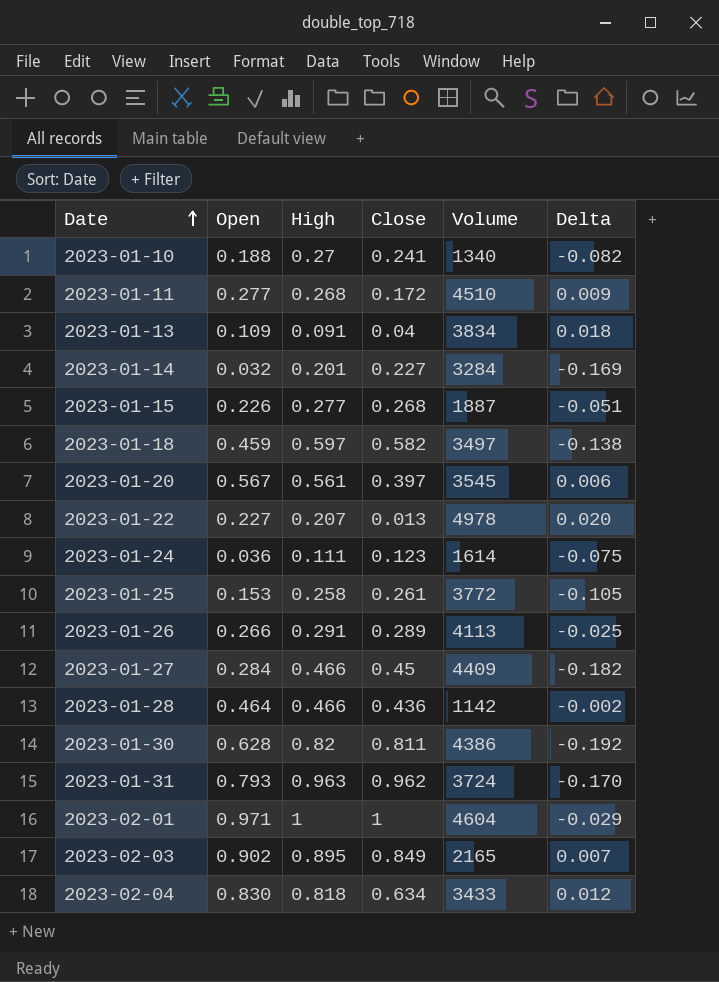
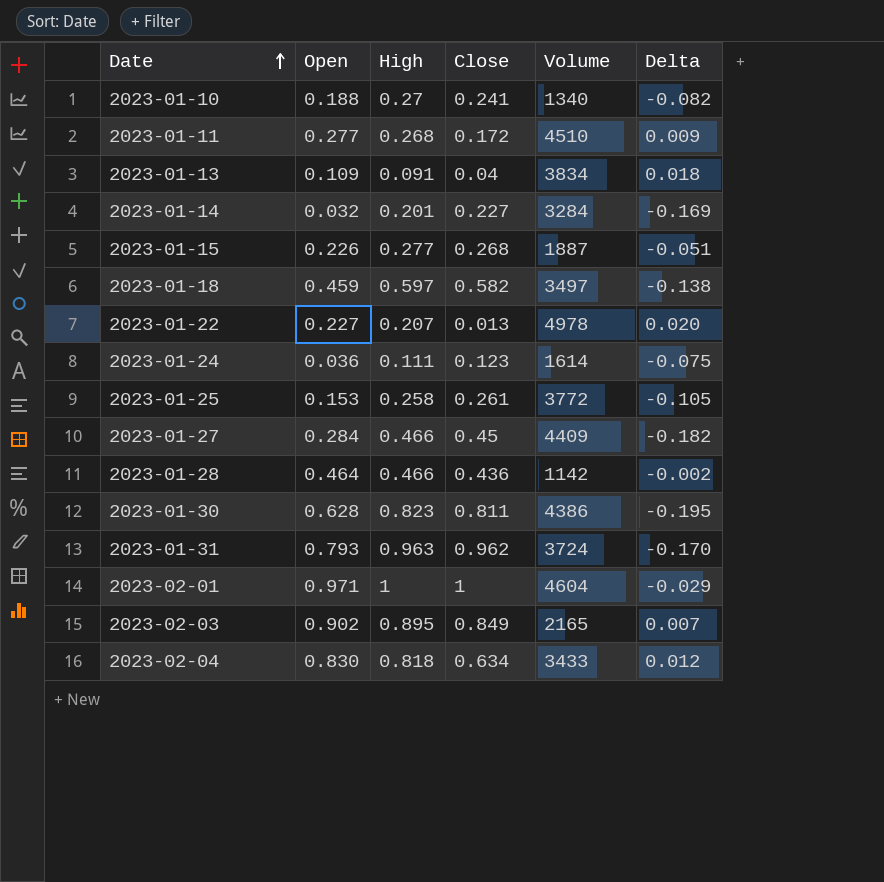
row 2023-01-20: 0.567 | 0.561 | 0.397 | 3545 | 0.006 -> none
row 2023-01-26: 0.266 | 0.291 | 0.289 | 4113 | -0.025 -> none
2023-01-30 | High: 0.82 -> 0.823
2023-01-30 | Delta: -0.192 -> -0.195

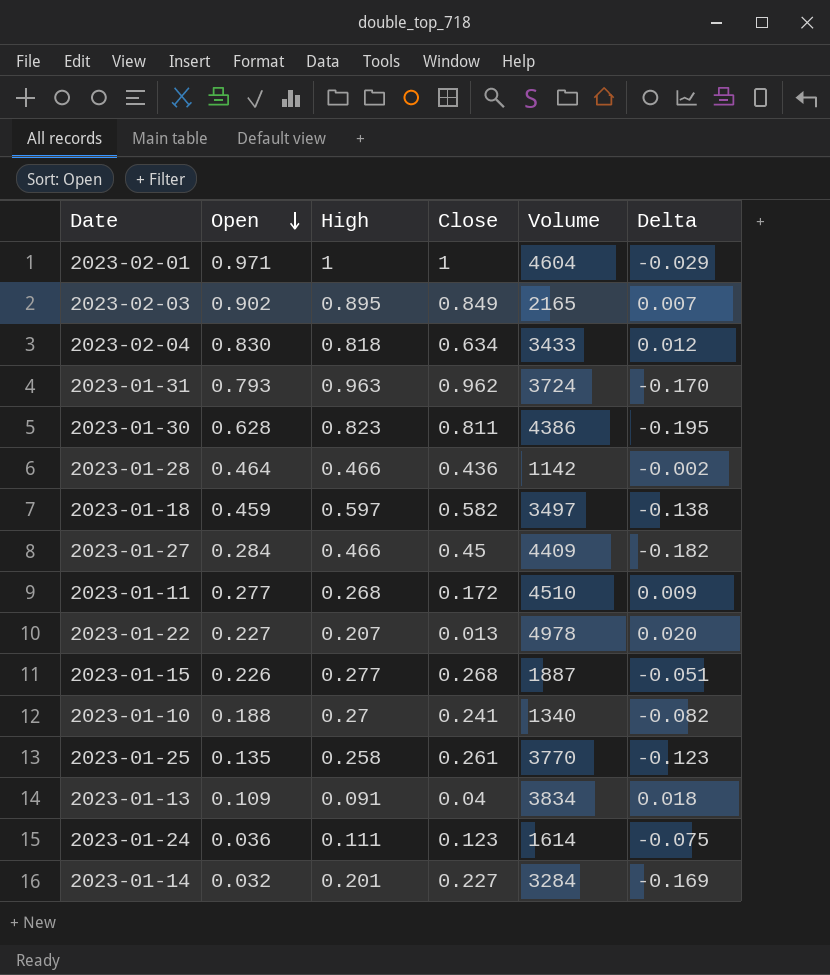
row order: Date ascending -> Open descending
2023-01-25 | Open: 0.153 -> 0.135
2023-01-25 | Volume: 3772 -> 3770
2023-01-25 | Delta: -0.105 -> -0.123

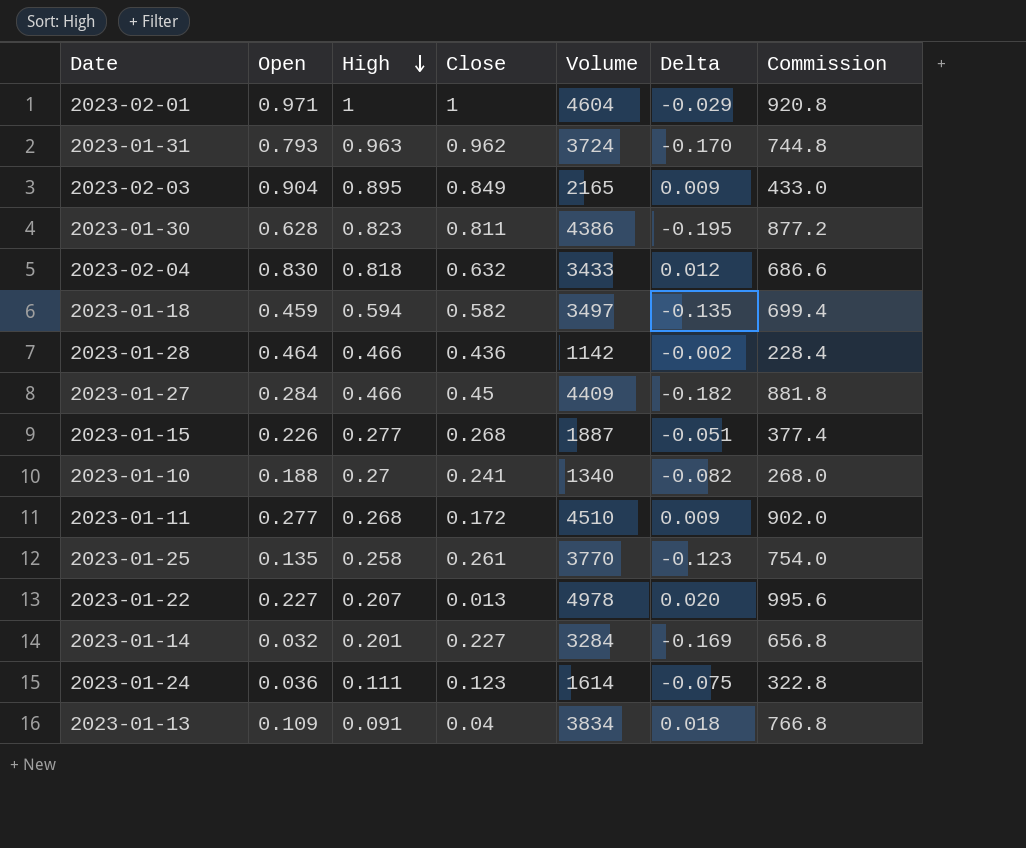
row order: Open descending -> High descending
column Commission | formula: none -> [Volume] * 0.2
2023-02-03 | Open: 0.902 -> 0.904
2023-02-03 | Delta: 0.007 -> 0.009
2023-02-04 | Close: 0.634 -> 0.632
2023-01-18 | High: 0.597 -> 0.594
2023-01-18 | Delta: -0.138 -> -0.135

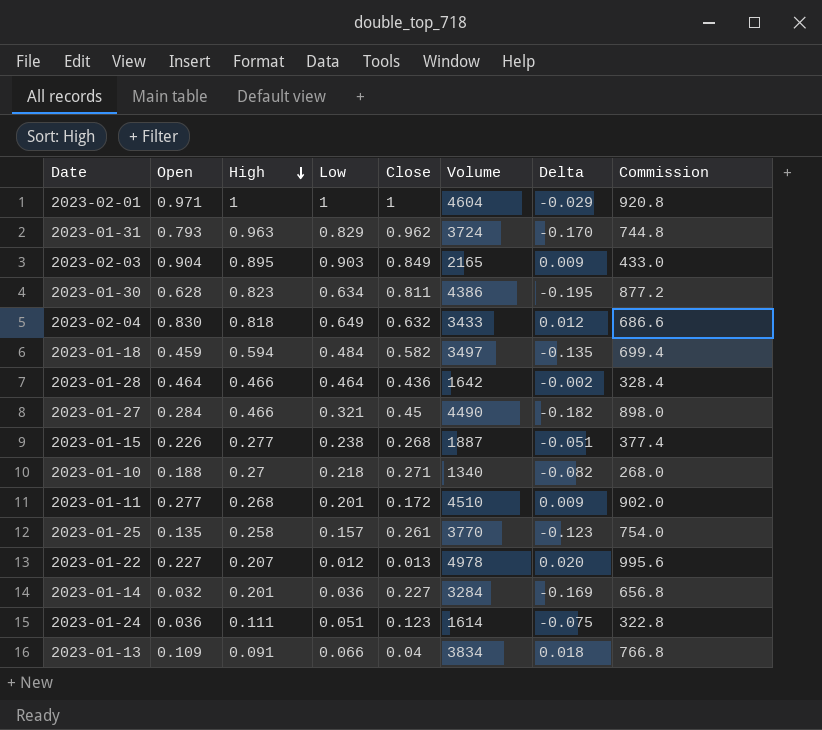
column Low | position: none -> 4
2023-01-28 | Volume: 1142 -> 1642
2023-01-28 | Commission: 228.4 -> 328.4
2023-01-27 | Volume: 4409 -> 4490
2023-01-27 | Commission: 881.8 -> 898.0
2023-01-10 | Close: 0.241 -> 0.271

